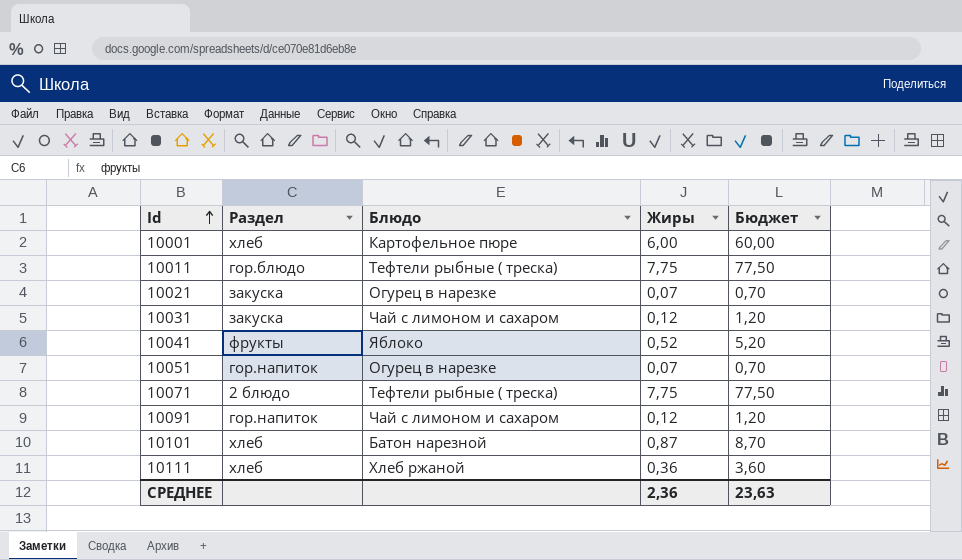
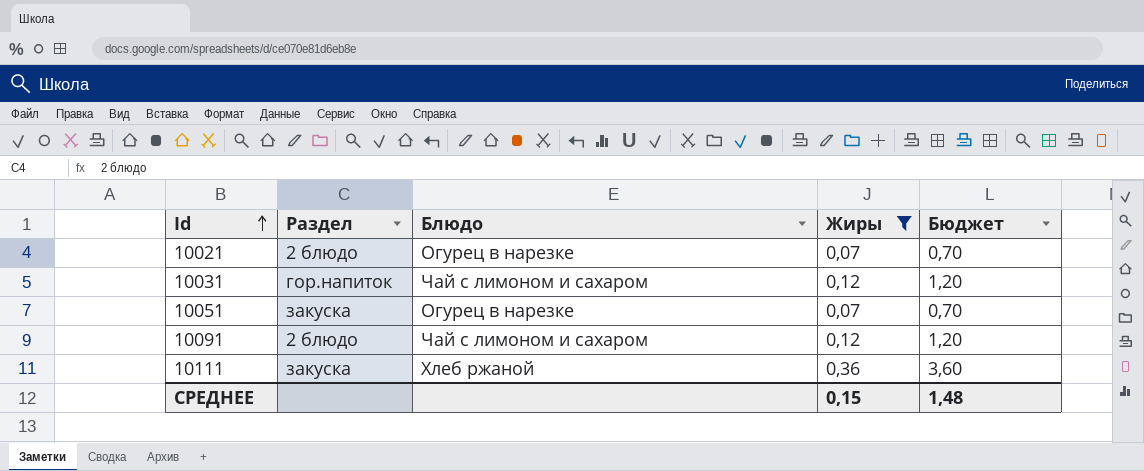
filter: none -> Жиры <= 0,36
10021 | Раздел: закуска -> 2 блюдо
10031 | Раздел: закуска -> гор.напиток
10051 | Раздел: гор.напиток -> закуска
10091 | Раздел: гор.напиток -> 2 блюдо
10111 | Раздел: хлеб -> закуска
СРЕДНЕЕ | Жиры: 2,36 -> 0,15
СРЕДНЕЕ | Бюджет: 23,63 -> 1,48

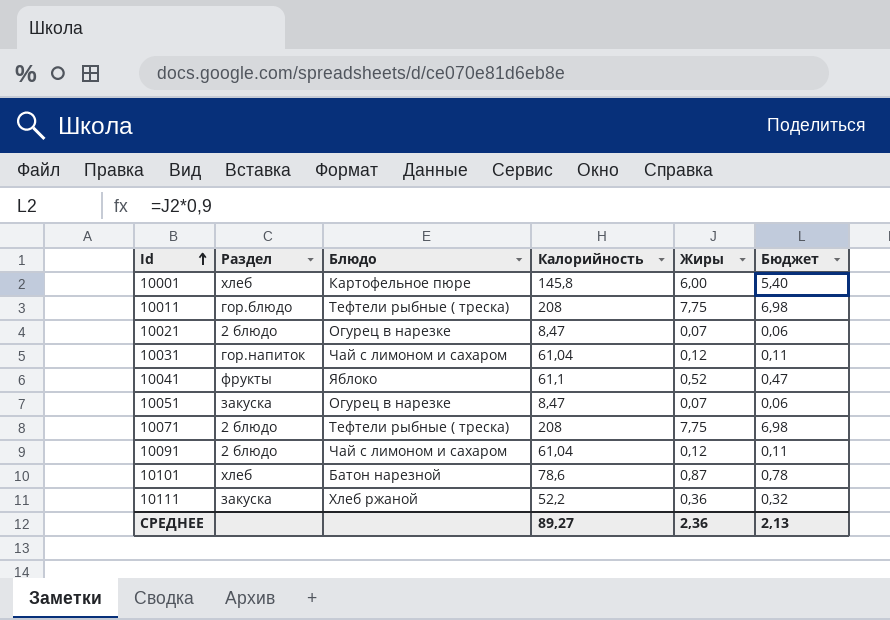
filter: Жиры <= 0,36 -> none
column Калорийность | position: none -> 4
column Бюджет | formula: [Жиры] * 10 -> [Жиры] * 0,9
СРЕДНЕЕ | Жиры: 0,15 -> 2,36
СРЕДНЕЕ | Бюджет: 1,48 -> 2,13

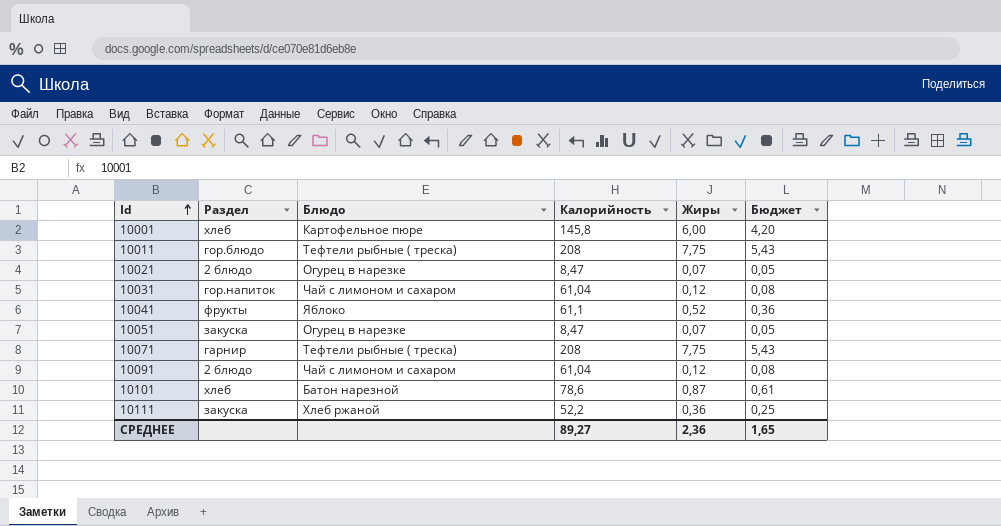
column Бюджет | formula: [Жиры] * 0,9 -> [Жиры] * 0,7
10071 | Раздел: 2 блюдо -> гарнир
СРЕДНЕЕ | Бюджет: 2,13 -> 1,65

